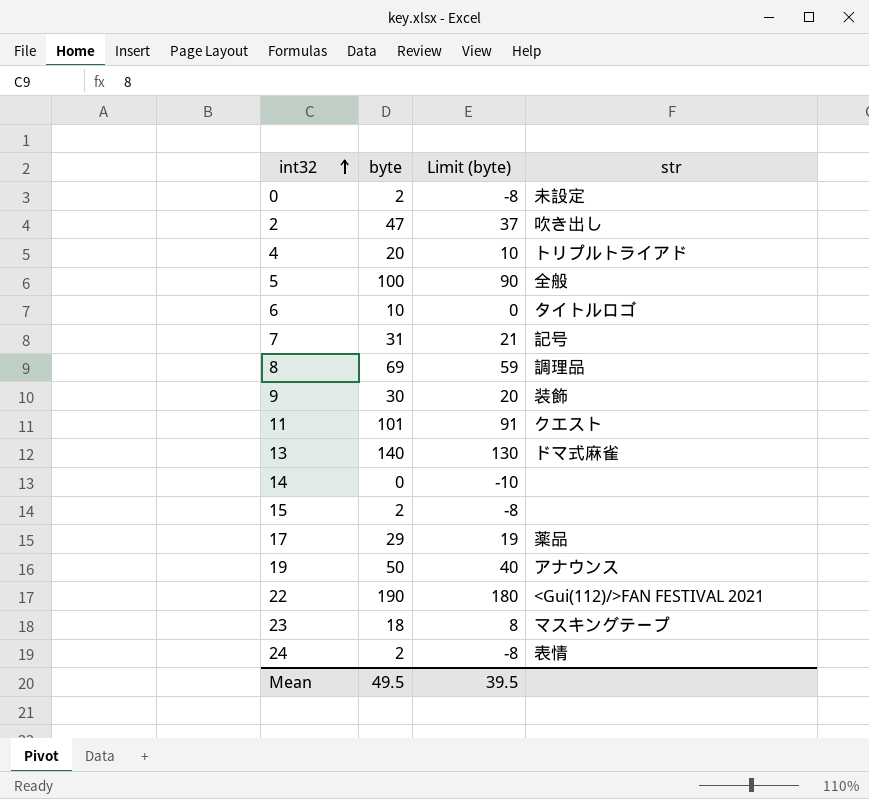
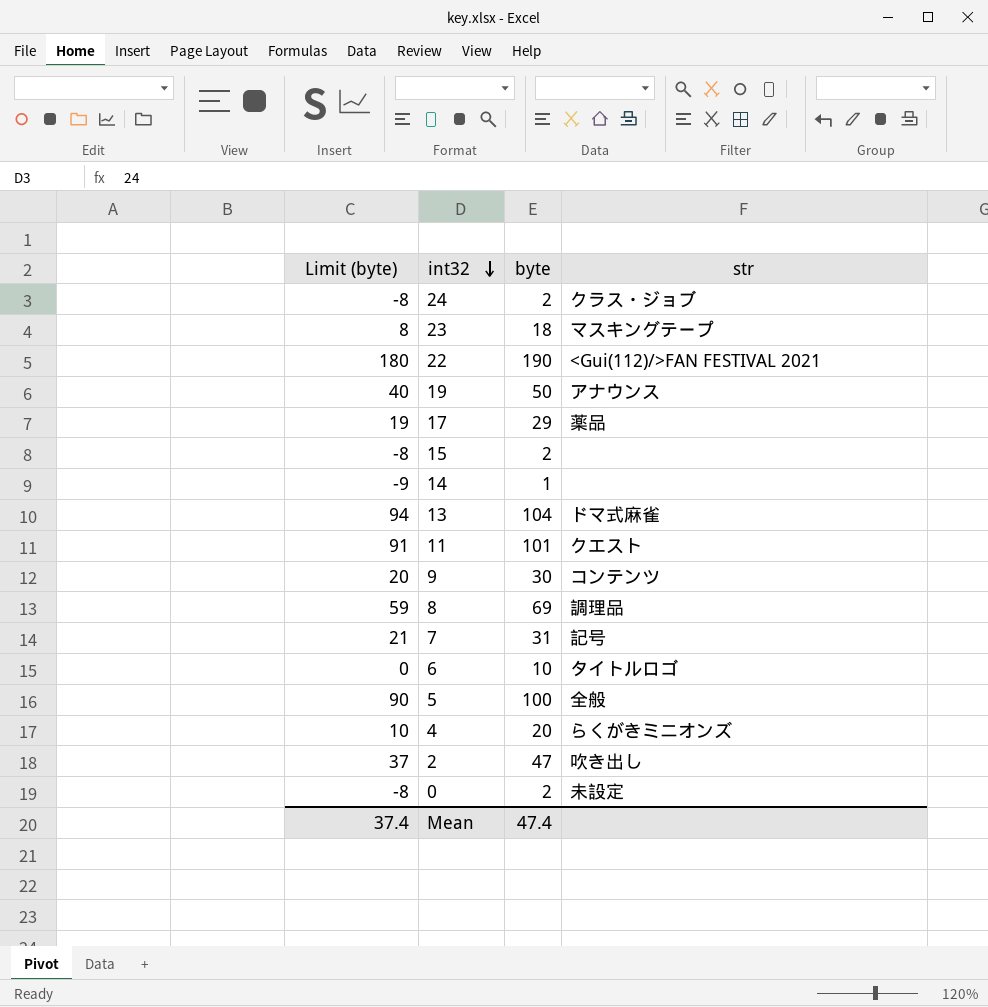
row order: int32 ascending -> int32 descending
column Limit (byte) | position: 3 -> 1
24 | str: 表情 -> クラス・ジョブ
14 | Limit (byte): -10 -> -9
14 | byte: 0 -> 1
13 | Limit (byte): 130 -> 94
13 | byte: 140 -> 104
9 | str: 装飾 -> コンテンツ
4 | str: トリプルトライアド -> らくがきミニオンズ
Mean | Limit (byte): 39.5 -> 37.4
Mean | byte: 49.5 -> 47.4

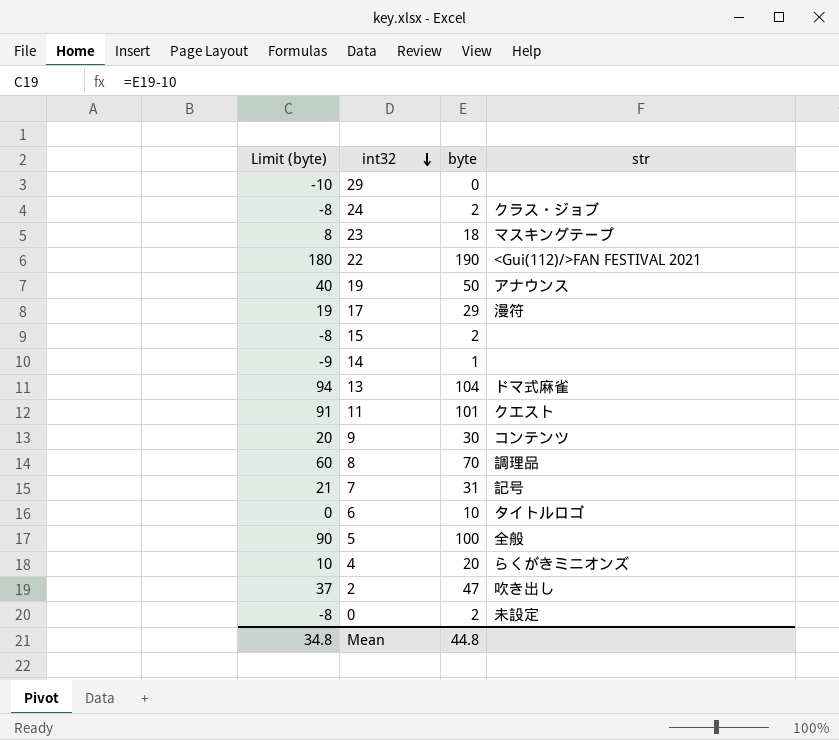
row 29: none -> -10 | 0 | none
17 | str: 薬品 -> 漫符
8 | Limit (byte): 59 -> 60
8 | byte: 69 -> 70
Mean | Limit (byte): 37.4 -> 34.8
Mean | byte: 47.4 -> 44.8

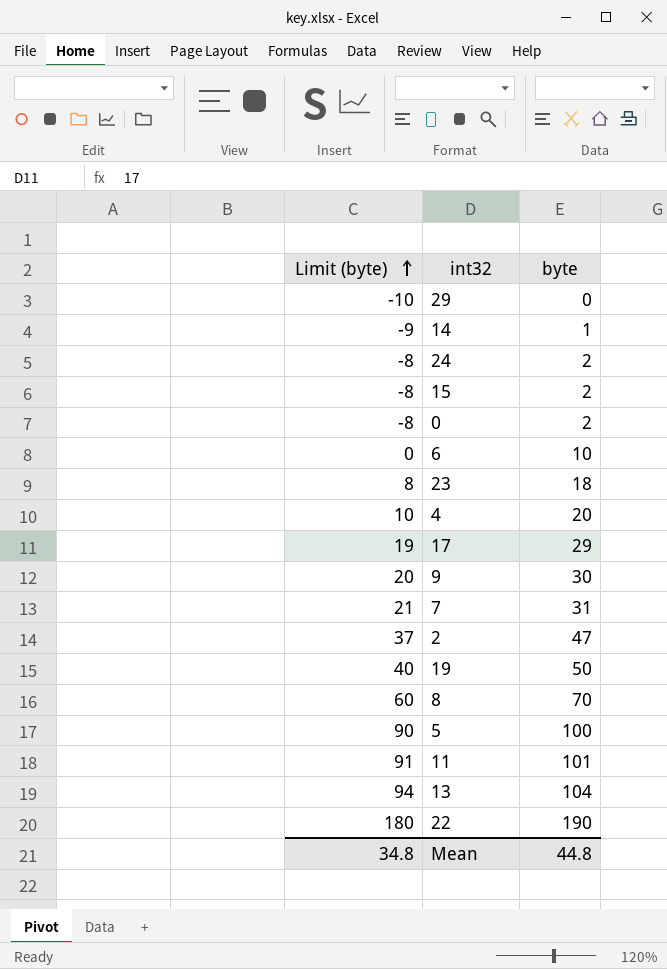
row order: int32 descending -> Limit (byte) ascending
column str | position: 4 -> none

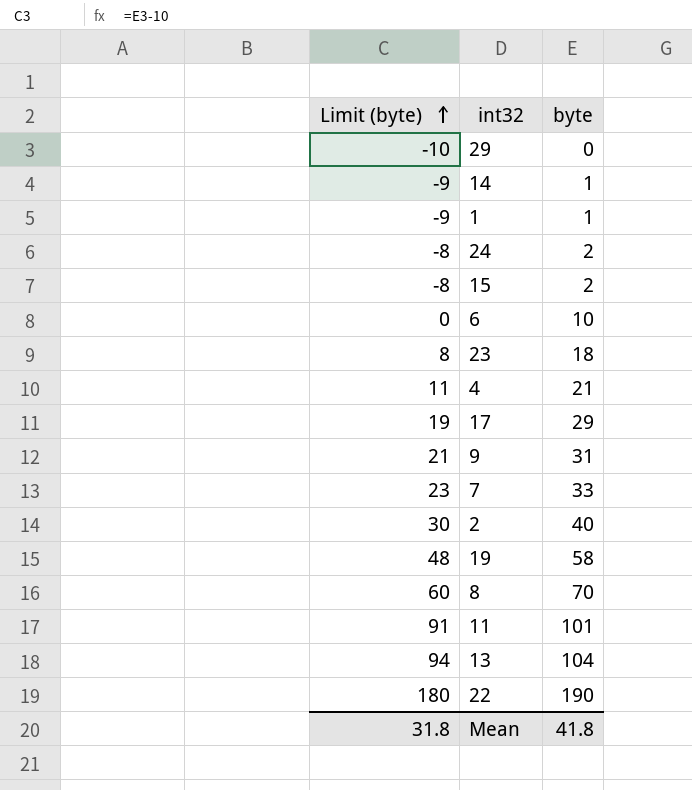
row 0: -8 | 2 -> none
row 5: 90 | 100 -> none
row 1: none -> -9 | 1
4 | Limit (byte): 10 -> 11
4 | byte: 20 -> 21
9 | Limit (byte): 20 -> 21
9 | byte: 30 -> 31
7 | Limit (byte): 21 -> 23
7 | byte: 31 -> 33
2 | Limit (byte): 37 -> 30
2 | byte: 47 -> 40
19 | Limit (byte): 40 -> 48
19 | byte: 50 -> 58
Mean | Limit (byte): 34.8 -> 31.8
Mean | byte: 44.8 -> 41.8

